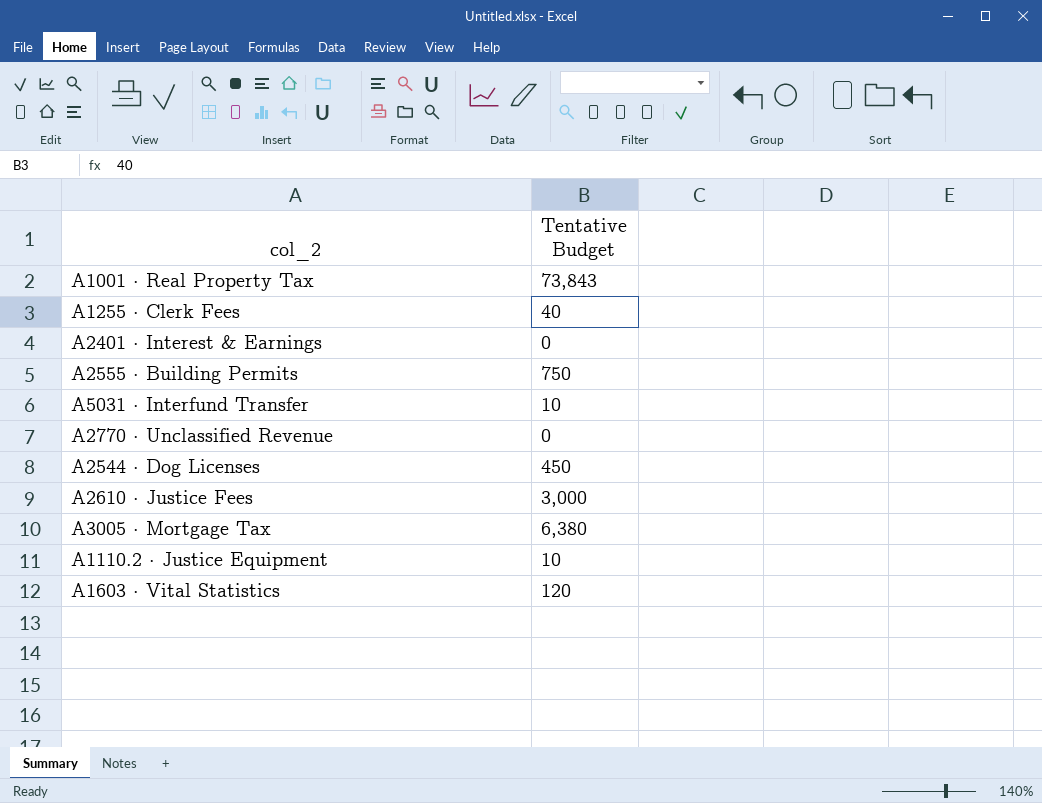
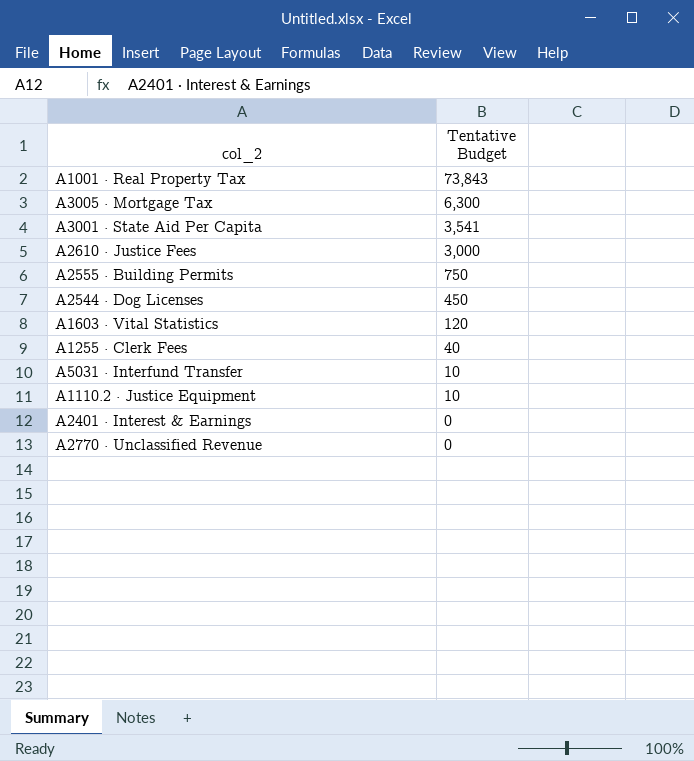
row order: none -> Tentative Budget descending
A3005 · Mortgage Tax | Tentative Budget: 6,380 -> 6,300
row A3001 · State Aid Per Capita: none -> 3,541

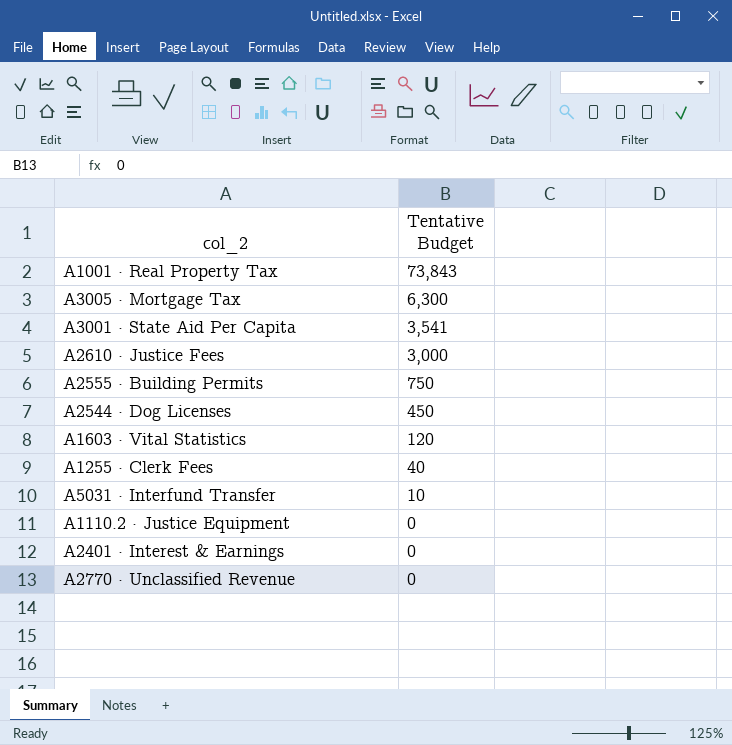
A1110.2 · Justice Equipment | Tentative Budget: 10 -> 0

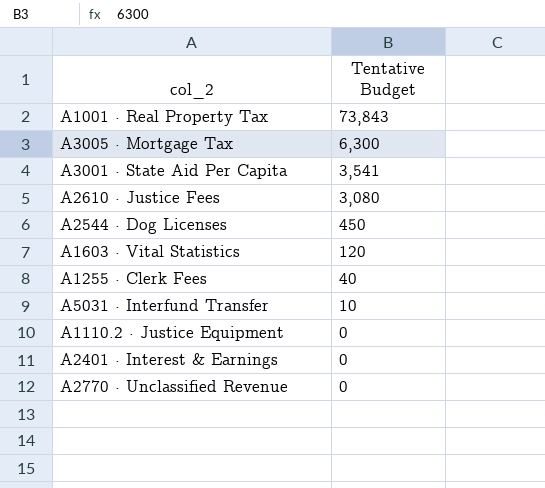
row A2555 · Building Permits: 750 -> none
A2610 · Justice Fees | Tentative Budget: 3,000 -> 3,080

